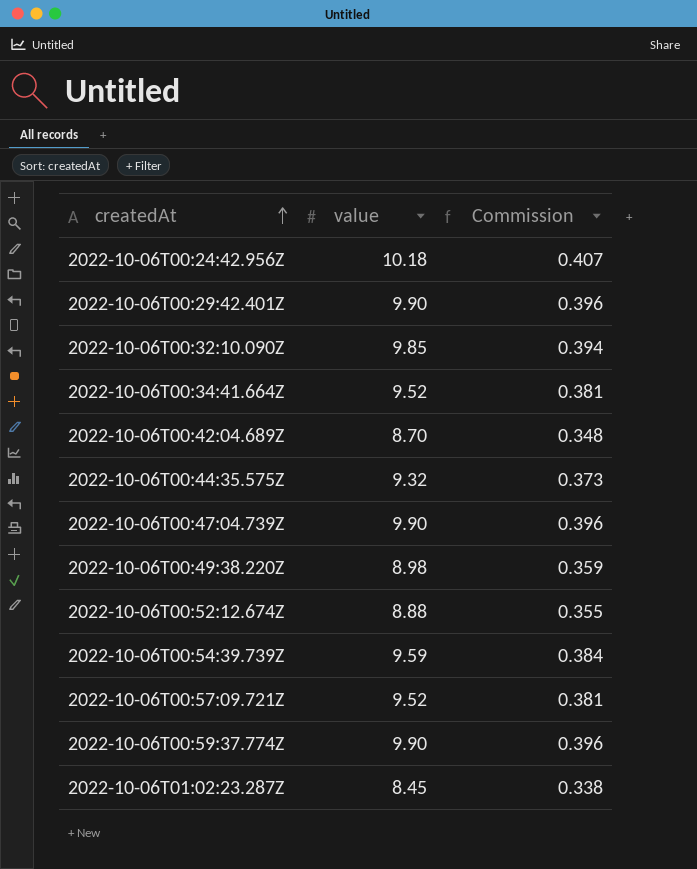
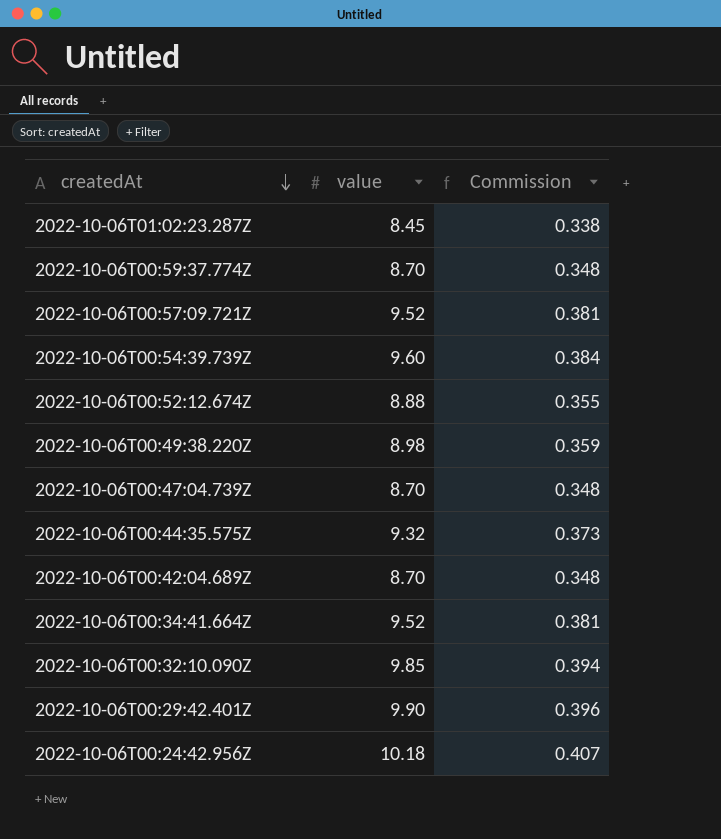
row order: createdAt ascending -> createdAt descending
2022-10-06T00:59:37.774Z | value: 9.90 -> 8.70
2022-10-06T00:59:37.774Z | Commission: 0.396 -> 0.348
2022-10-06T00:54:39.739Z | value: 9.59 -> 9.60
2022-10-06T00:47:04.739Z | value: 9.90 -> 8.70
2022-10-06T00:47:04.739Z | Commission: 0.396 -> 0.348

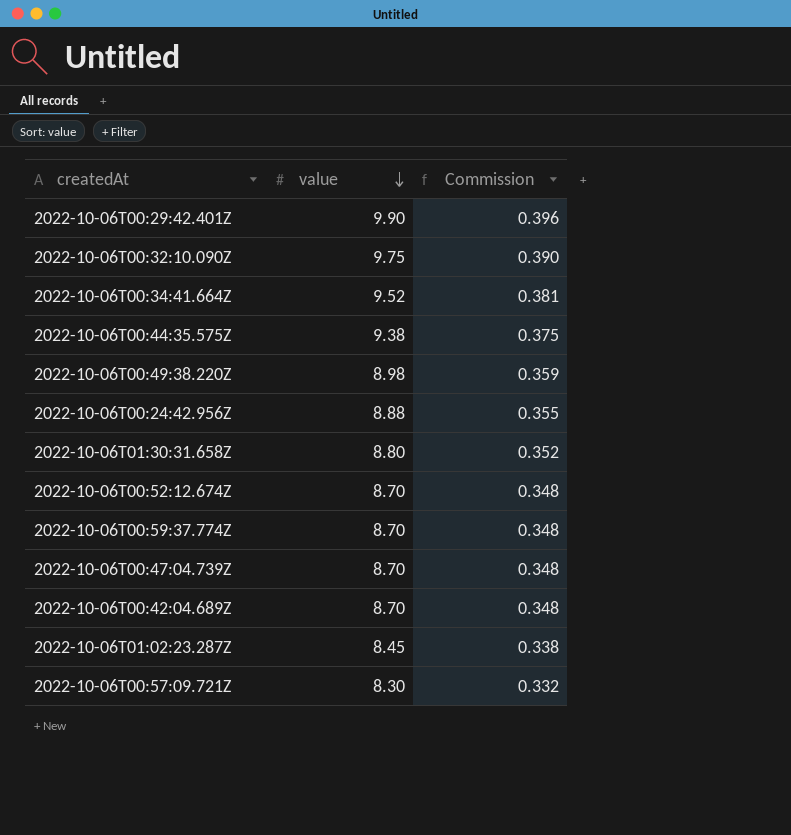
row order: createdAt descending -> value descending
row 2022-10-06T00:54:39.739Z: 9.60 | 0.384 -> none
2022-10-06T00:32:10.090Z | value: 9.85 -> 9.75
2022-10-06T00:32:10.090Z | Commission: 0.394 -> 0.390
2022-10-06T00:44:35.575Z | value: 9.32 -> 9.38
2022-10-06T00:44:35.575Z | Commission: 0.373 -> 0.375
2022-10-06T00:24:42.956Z | value: 10.18 -> 8.88
2022-10-06T00:24:42.956Z | Commission: 0.407 -> 0.355
row 2022-10-06T01:30:31.658Z: none -> 8.80 | 0.352
2022-10-06T00:52:12.674Z | value: 8.88 -> 8.70
2022-10-06T00:52:12.674Z | Commission: 0.355 -> 0.348
2022-10-06T00:57:09.721Z | value: 9.52 -> 8.30
2022-10-06T00:57:09.721Z | Commission: 0.381 -> 0.332

